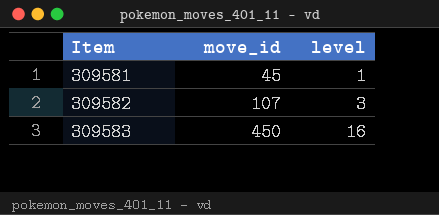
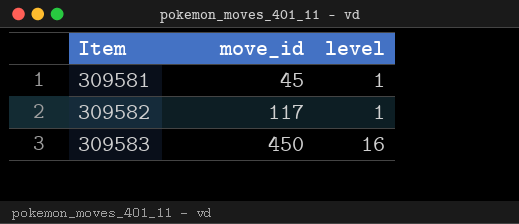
309582 | move_id: 107 -> 117
309582 | level: 3 -> 1

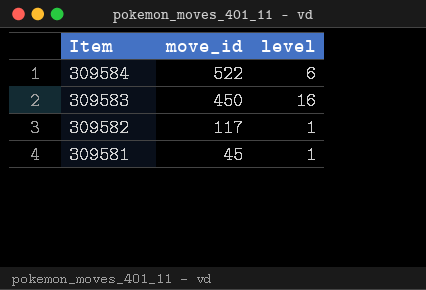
row order: Item ascending -> Item descending
row 309584: none -> 522 | 6

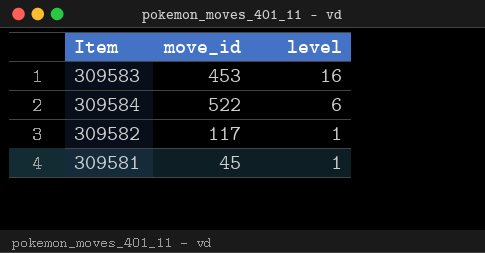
row order: Item descending -> level descending
309583 | move_id: 450 -> 453

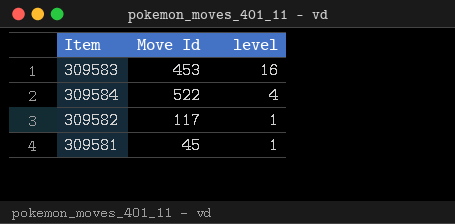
column name: move_id -> Move Id
309584 | level: 6 -> 4

